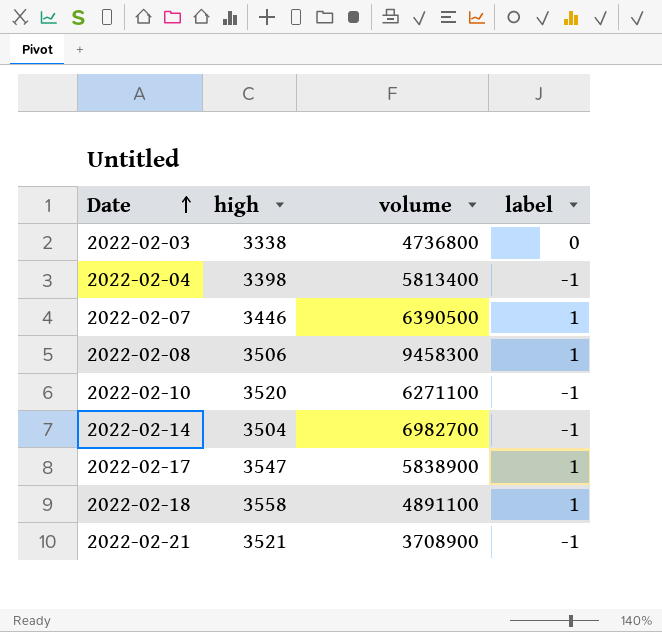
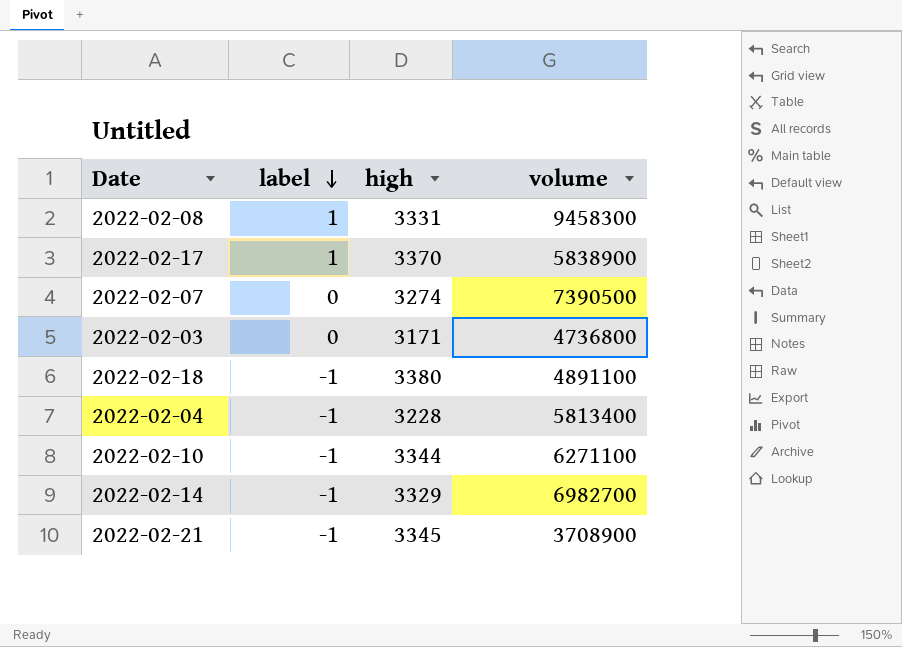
row order: Date ascending -> label descending
column label | position: 4 -> 2
2022-02-08 | high: 3506 -> 3331
2022-02-17 | high: 3547 -> 3370
2022-02-07 | label: 1 -> 0
2022-02-07 | high: 3446 -> 3274
2022-02-07 | volume: 6390500 -> 7390500
2022-02-03 | high: 3338 -> 3171
2022-02-18 | label: 1 -> -1
2022-02-18 | high: 3558 -> 3380
2022-02-04 | high: 3398 -> 3228
2022-02-10 | high: 3520 -> 3344
2022-02-14 | high: 3504 -> 3329
2022-02-21 | high: 3521 -> 3345

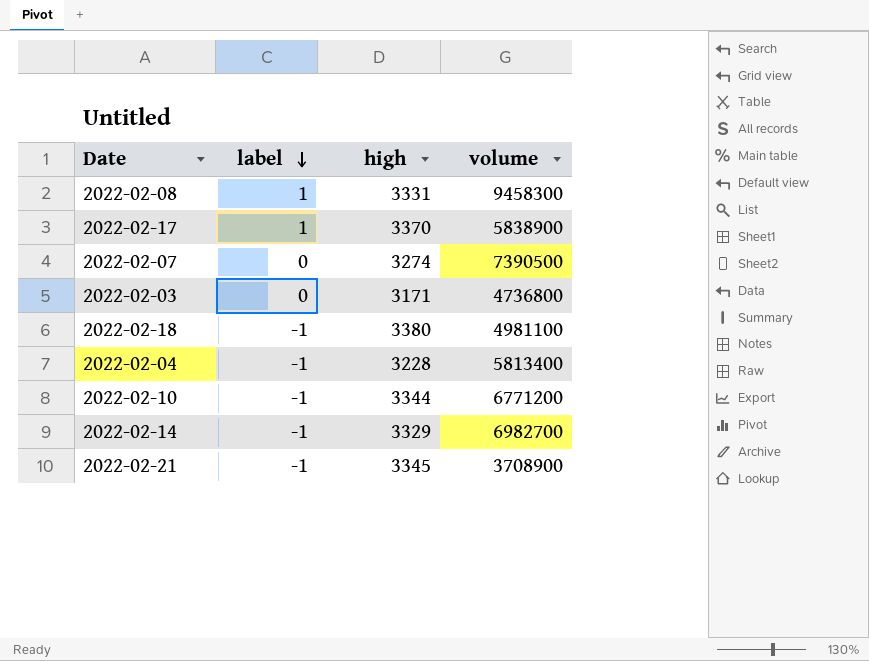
2022-02-18 | volume: 4891100 -> 4981100
2022-02-10 | volume: 6271100 -> 6771200

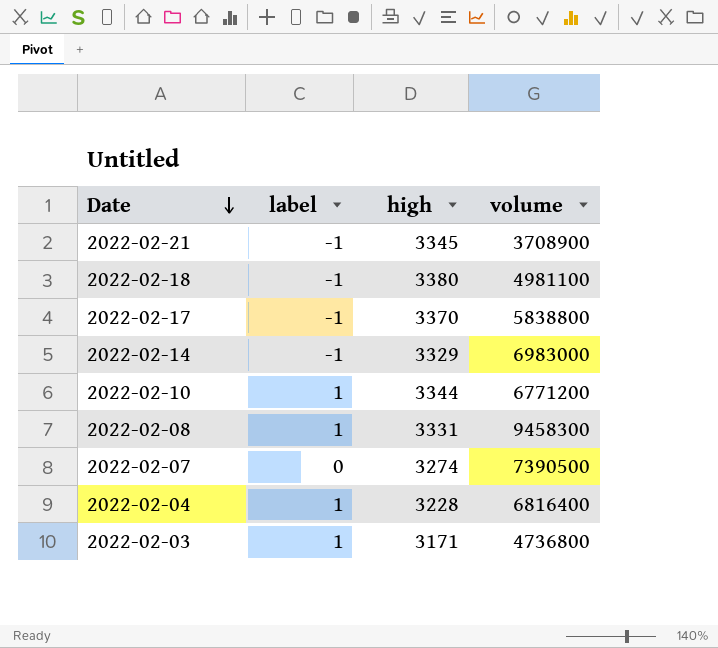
row order: label descending -> Date descending
2022-02-17 | label: 1 -> -1
2022-02-17 | volume: 5838900 -> 5838800
2022-02-14 | volume: 6982700 -> 6983000
2022-02-10 | label: -1 -> 1
2022-02-04 | label: -1 -> 1
2022-02-04 | volume: 5813400 -> 6816400
2022-02-03 | label: 0 -> 1

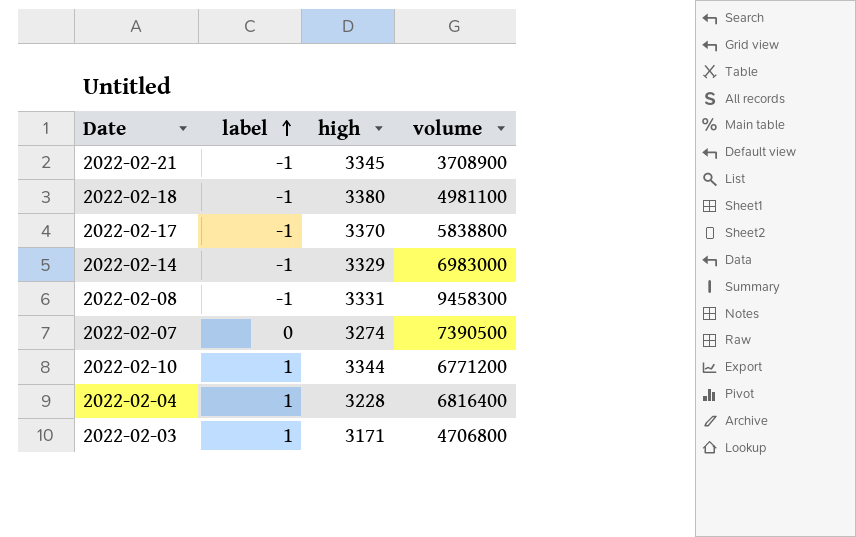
row order: Date descending -> label ascending
2022-02-08 | label: 1 -> -1
2022-02-03 | volume: 4736800 -> 4706800

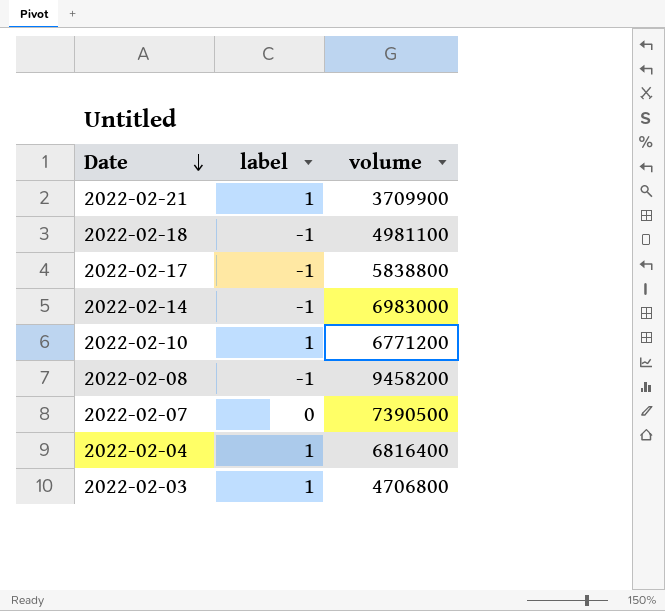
row order: label ascending -> Date descending
column high | position: 3 -> none
2022-02-21 | label: -1 -> 1
2022-02-21 | volume: 3708900 -> 3709900
2022-02-08 | volume: 9458300 -> 9458200

